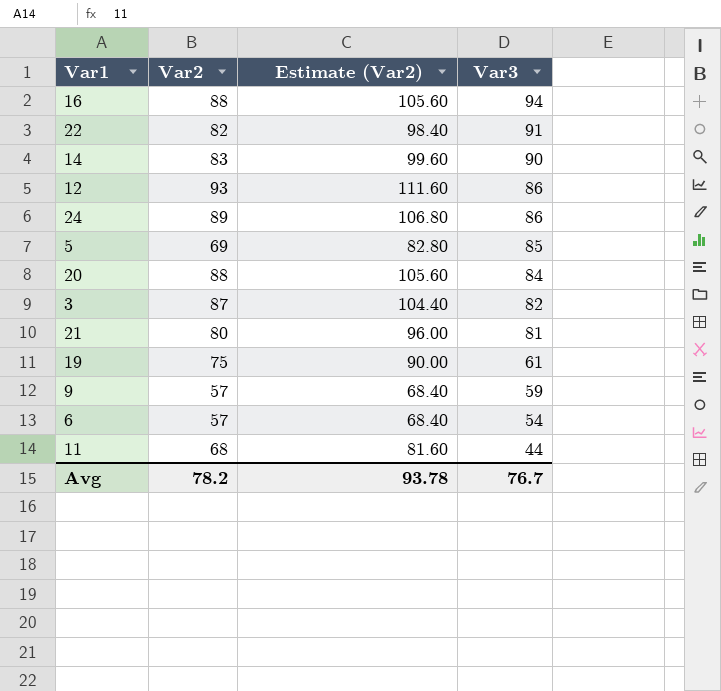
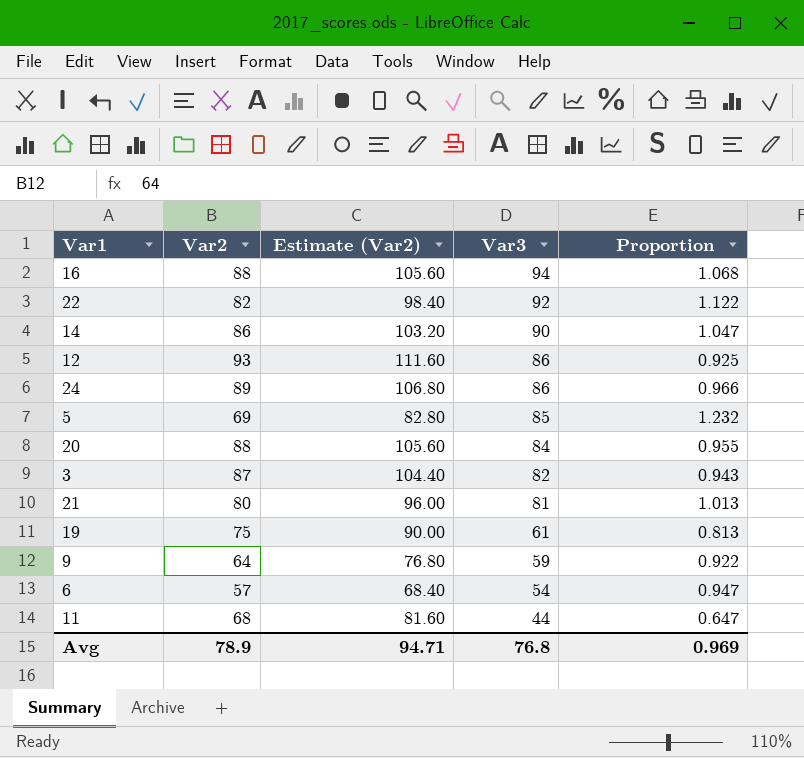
column Proportion | formula: none -> [Var3] / [Var2]
22 | Var3: 91 -> 92
14 | Var2: 83 -> 86
14 | Estimate (Var2): 99.60 -> 103.20
9 | Var2: 57 -> 64
9 | Estimate (Var2): 68.40 -> 76.80
Avg | Var2: 78.2 -> 78.9
Avg | Estimate (Var2): 93.78 -> 94.71
Avg | Var3: 76.7 -> 76.8

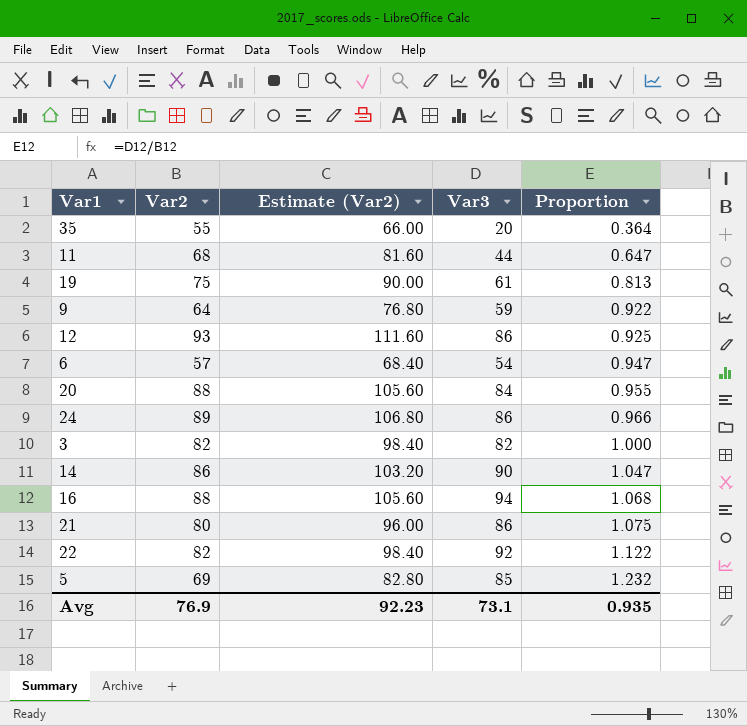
row order: Var3 descending -> Proportion ascending
row 35: none -> 55 | 66.00 | 20 | 0.364
3 | Var2: 87 -> 82
3 | Estimate (Var2): 104.40 -> 98.40
3 | Proportion: 0.943 -> 1.000
21 | Var3: 81 -> 86
21 | Proportion: 1.013 -> 1.075
Avg | Var2: 78.9 -> 76.9
Avg | Estimate (Var2): 94.71 -> 92.23
Avg | Var3: 76.8 -> 73.1
Avg | Proportion: 0.969 -> 0.935

